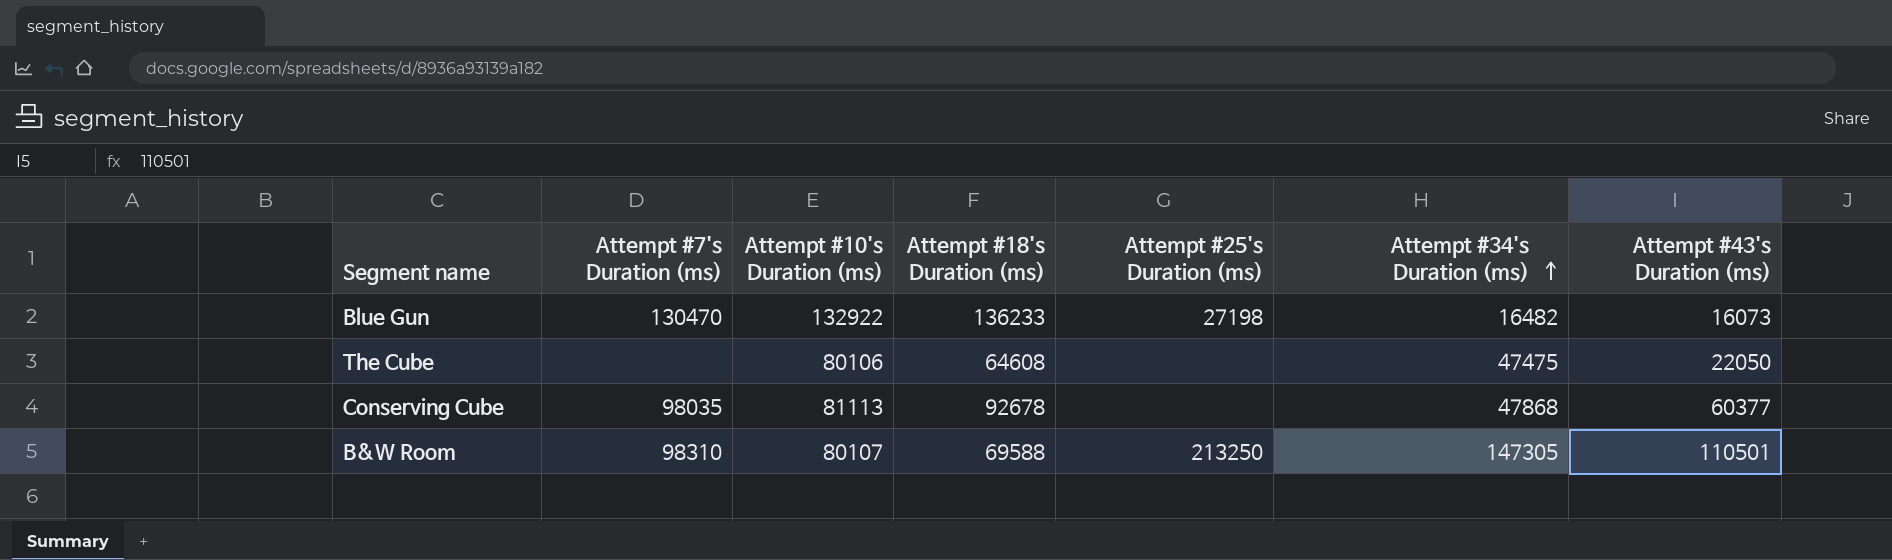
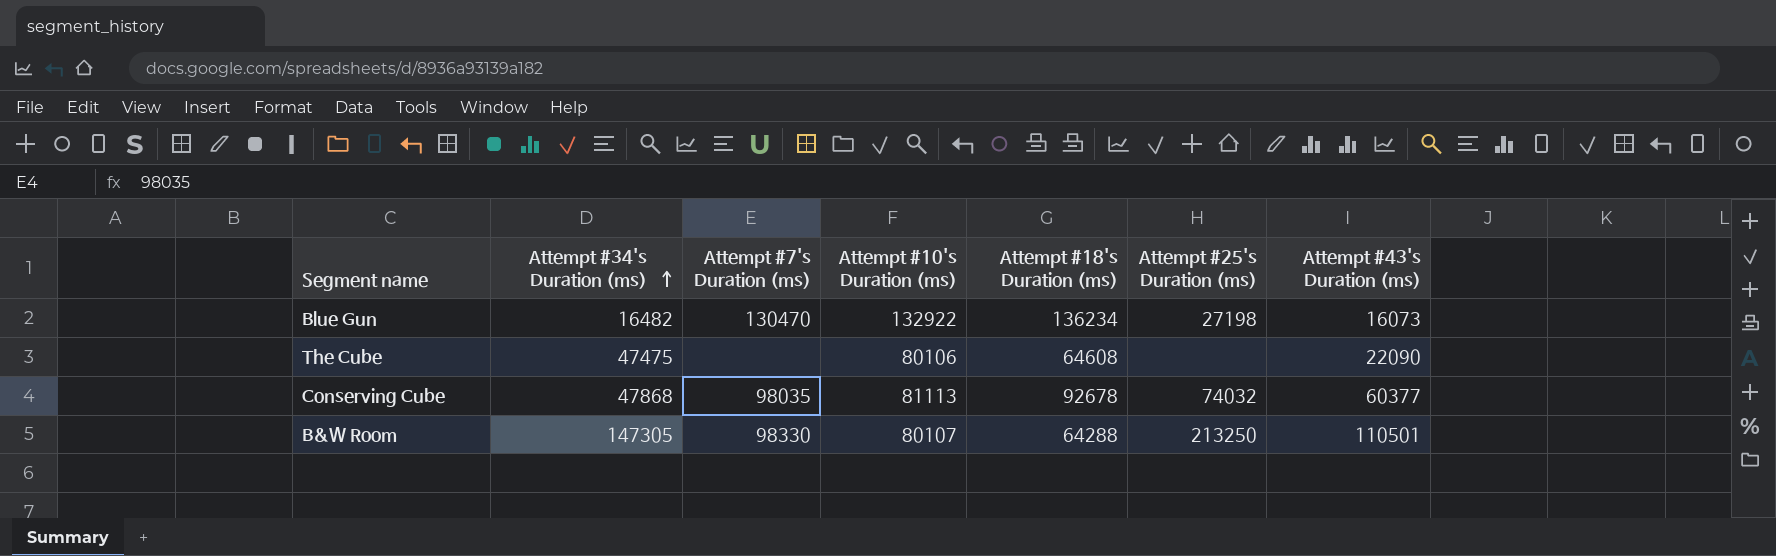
column Attempt #34's Duration (ms) | position: 6 -> 2
Blue Gun | Attempt #18's Duration (ms): 136233 -> 136234
The Cube | Attempt #43's Duration (ms): 22050 -> 22090
Conserving Cube | Attempt #25's Duration (ms): none -> 74032
B&W Room | Attempt #7's Duration (ms): 98310 -> 98330
B&W Room | Attempt #18's Duration (ms): 69588 -> 64288

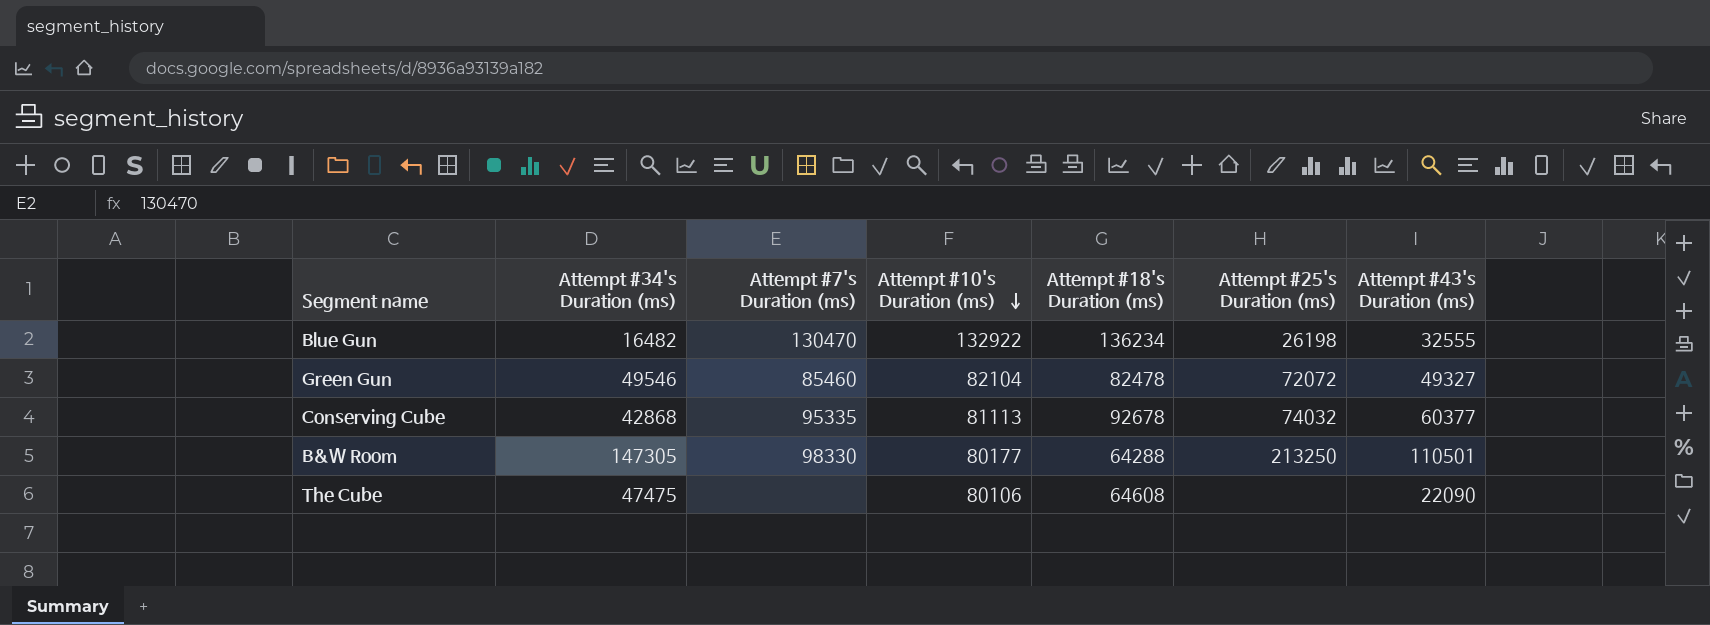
row order: Attempt #34's Duration (ms) ascending -> Attempt #10's Duration (ms) descending
Blue Gun | Attempt #25's Duration (ms): 27198 -> 26198
Blue Gun | Attempt #43's Duration (ms): 16073 -> 32555
row Green Gun: none -> 49546 | 85460 | 82104 | 82478 | 72072 | 49327
Conserving Cube | Attempt #34's Duration (ms): 47868 -> 42868
Conserving Cube | Attempt #7's Duration (ms): 98035 -> 95335
B&W Room | Attempt #10's Duration (ms): 80107 -> 80177

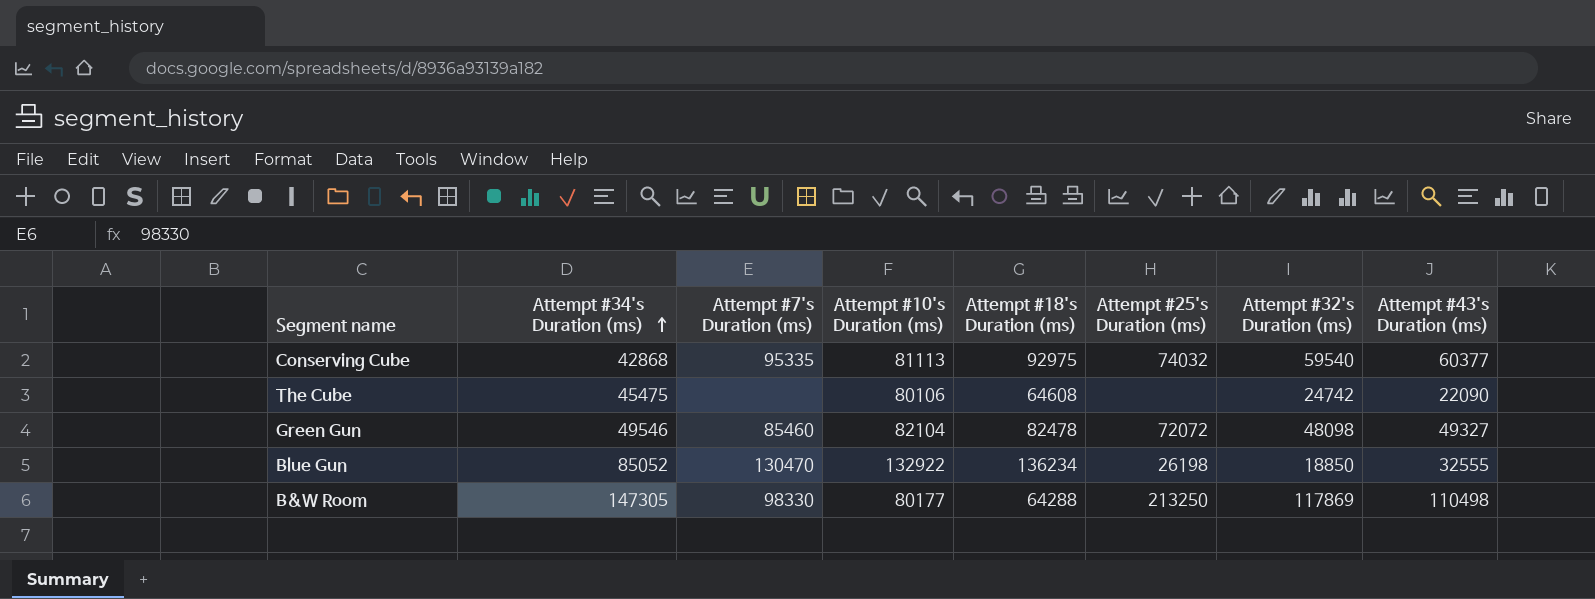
row order: Attempt #10's Duration (ms) descending -> Attempt #34's Duration (ms) ascending
column Attempt #32's Duration (ms) | position: none -> 7
Conserving Cube | Attempt #18's Duration (ms): 92678 -> 92975
The Cube | Attempt #34's Duration (ms): 47475 -> 45475
Blue Gun | Attempt #34's Duration (ms): 16482 -> 85052
B&W Room | Attempt #43's Duration (ms): 110501 -> 110498

